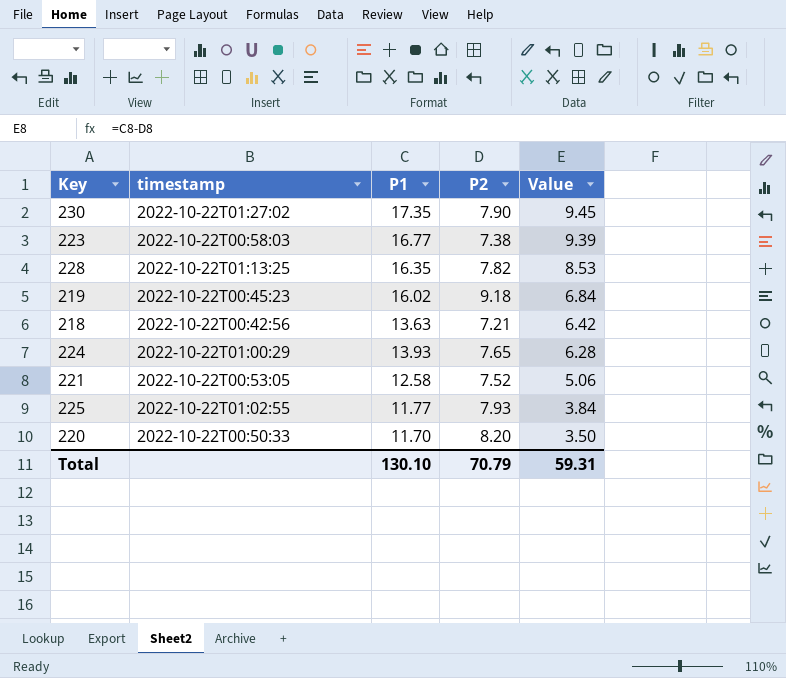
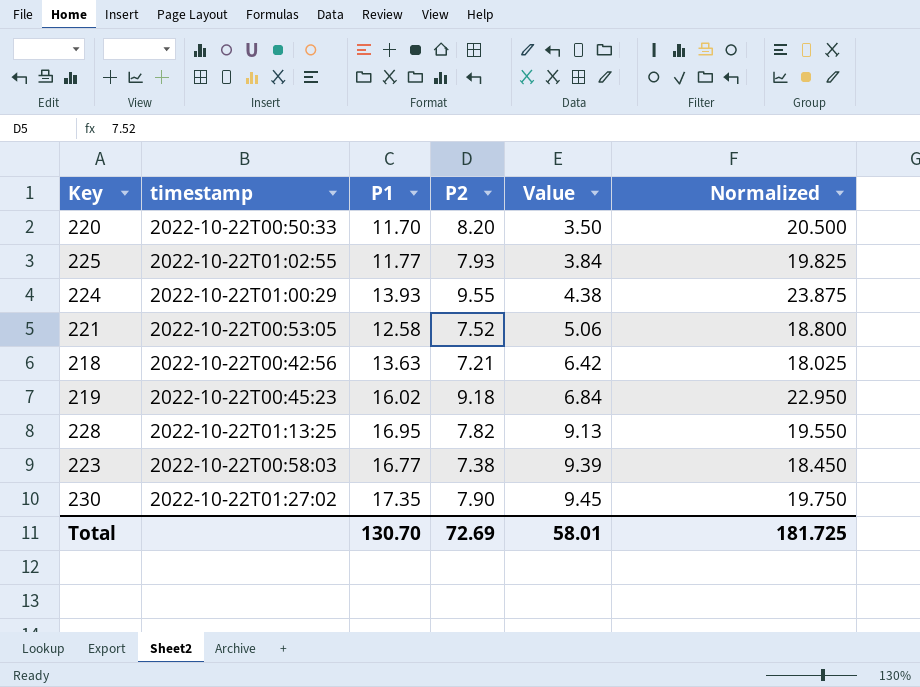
row order: Value descending -> Value ascending
column Normalized | formula: none -> [P2] * 2.5
224 | P2: 7.65 -> 9.55
224 | Value: 6.28 -> 4.38
228 | P1: 16.35 -> 16.95
228 | Value: 8.53 -> 9.13
Total | P1: 130.10 -> 130.70
Total | P2: 70.79 -> 72.69
Total | Value: 59.31 -> 58.01

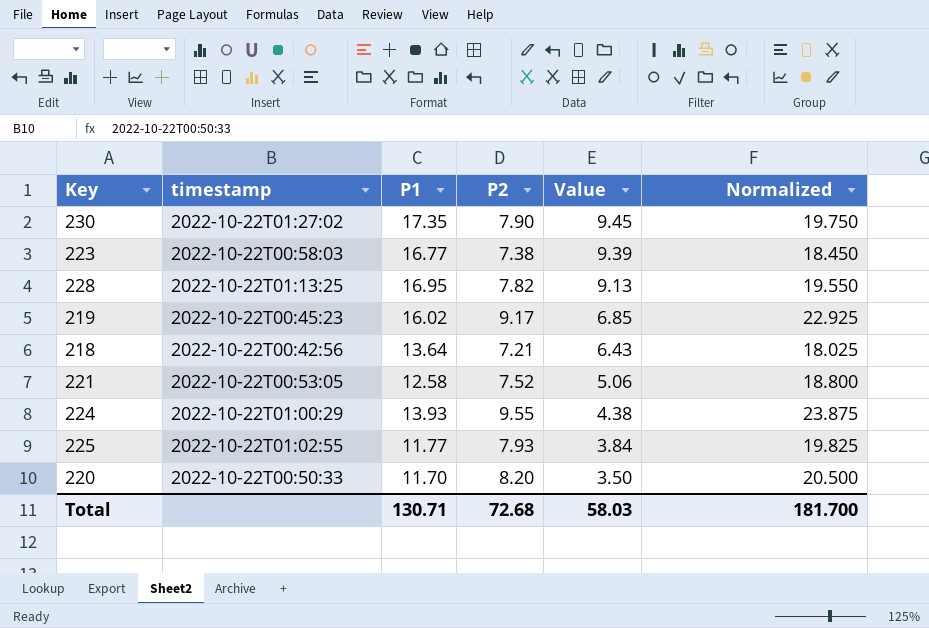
row order: Value ascending -> Value descending
219 | P2: 9.18 -> 9.17
219 | Value: 6.84 -> 6.85
219 | Normalized: 22.950 -> 22.925
218 | P1: 13.63 -> 13.64
218 | Value: 6.42 -> 6.43
Total | P1: 130.70 -> 130.71
Total | P2: 72.69 -> 72.68
Total | Value: 58.01 -> 58.03
Total | Normalized: 181.725 -> 181.700

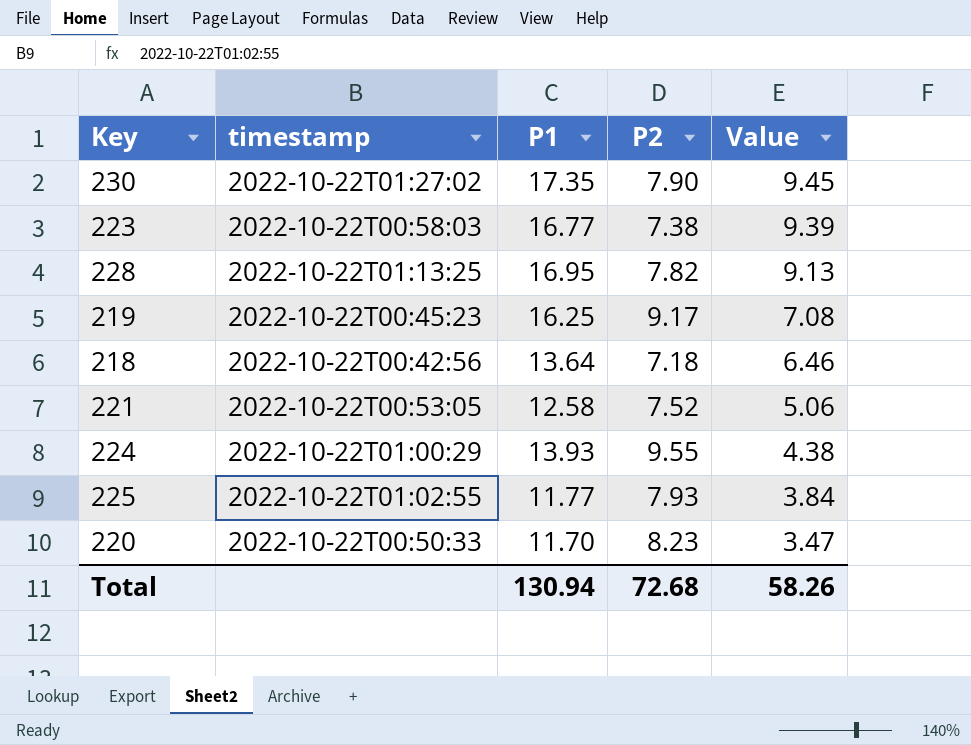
column Normalized | formula: [P2] * 2.5 -> none
219 | P1: 16.02 -> 16.25
219 | Value: 6.85 -> 7.08
218 | P2: 7.21 -> 7.18
218 | Value: 6.43 -> 6.46
220 | P2: 8.20 -> 8.23
220 | Value: 3.50 -> 3.47
Total | P1: 130.71 -> 130.94
Total | Value: 58.03 -> 58.26

